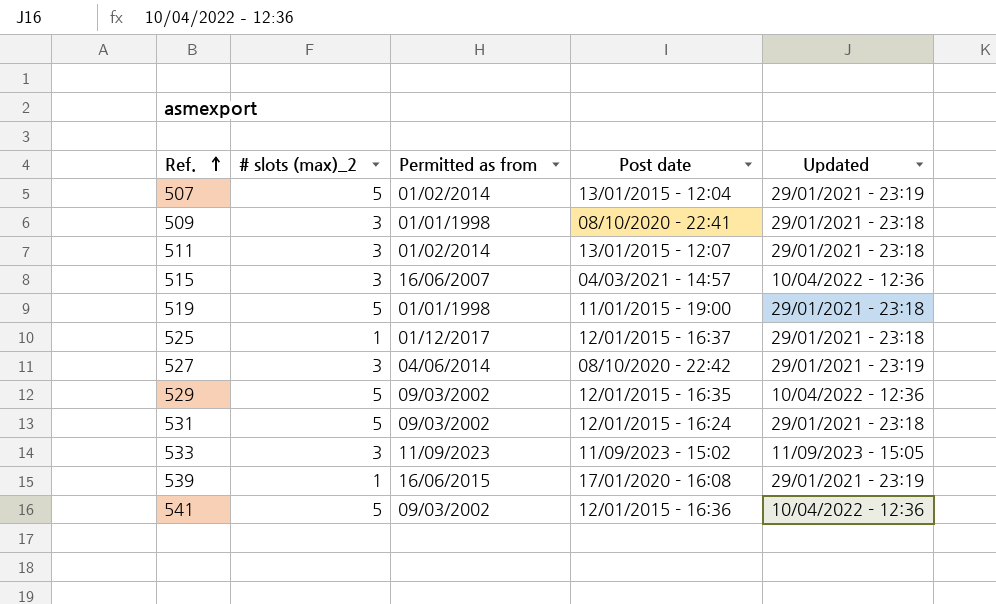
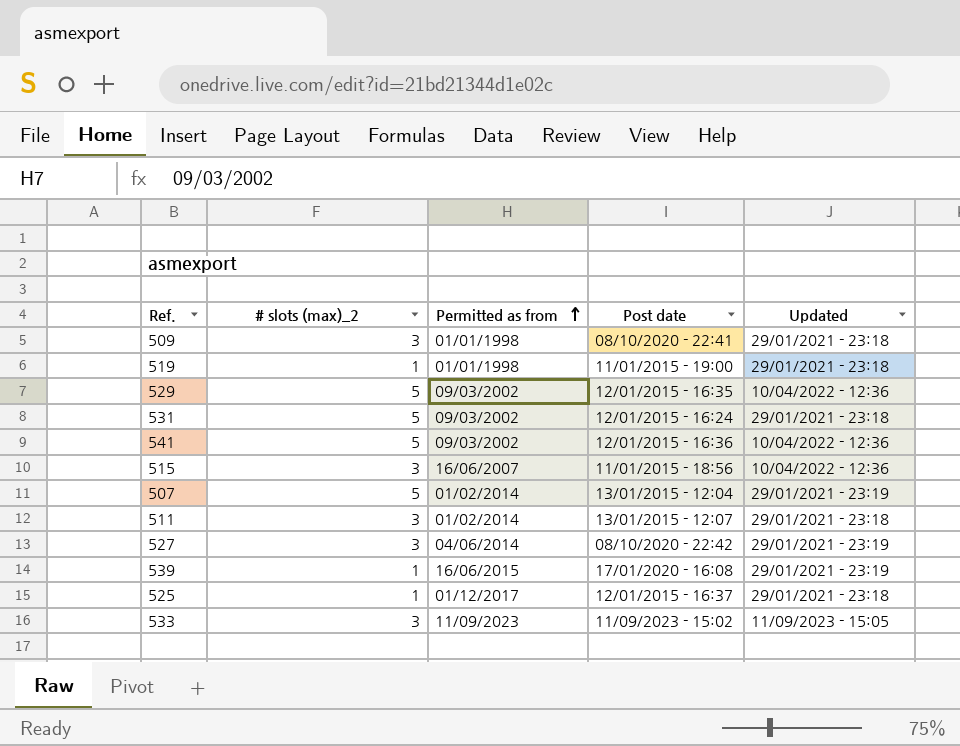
row order: Ref. ascending -> Permitted as from ascending
519 | # slots (max)_2: 5 -> 1
515 | Post date: 04/03/2021 - 14:57 -> 11/01/2015 - 18:56

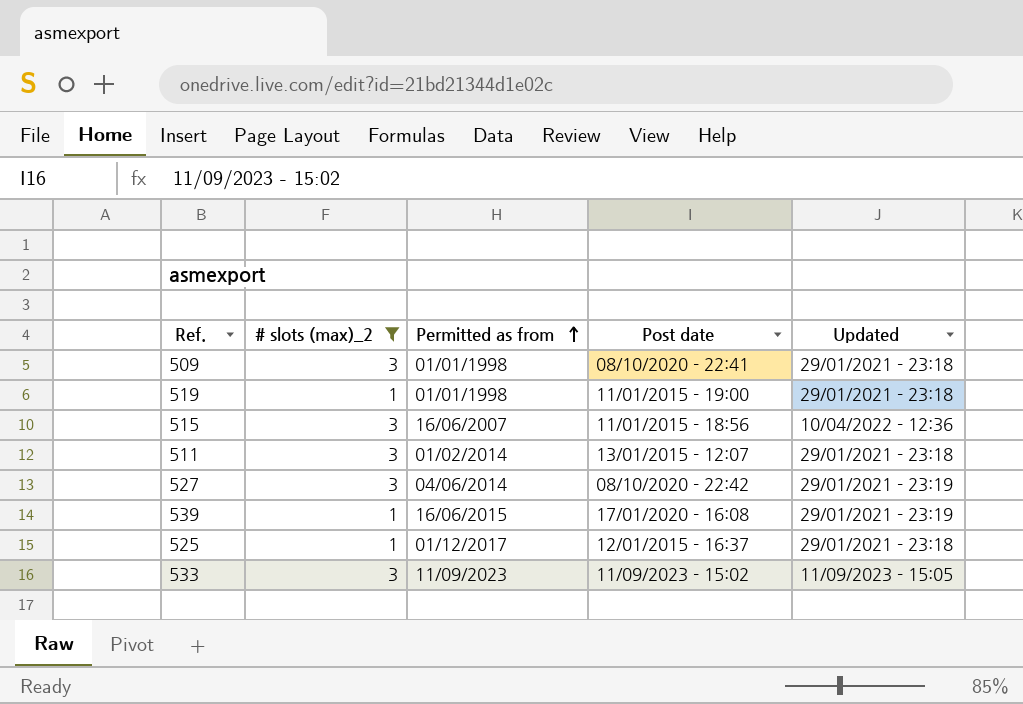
filter: none -> # slots (max)_2 != 5

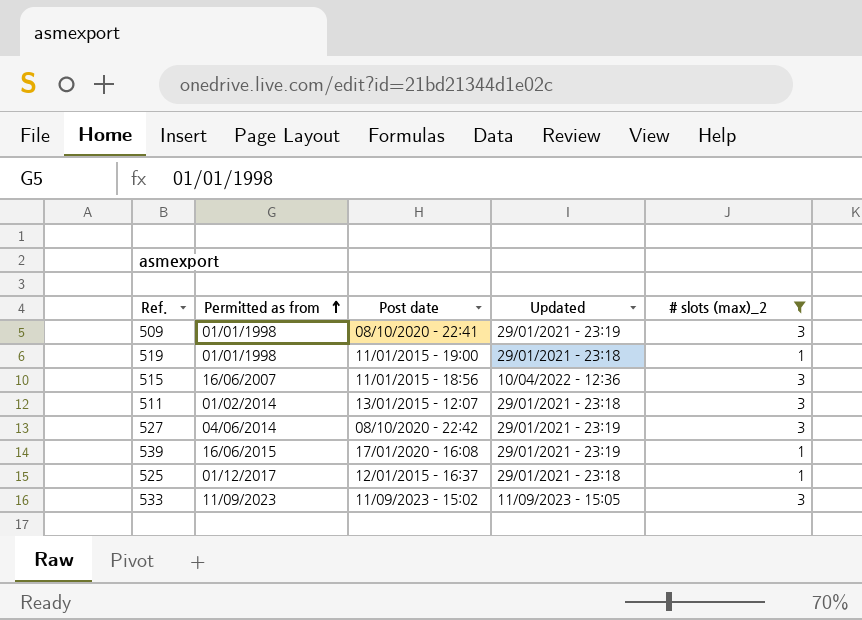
column # slots (max)_2 | position: 2 -> 5
509 | Updated: 29/01/2021 - 23:18 -> 29/01/2021 - 23:19

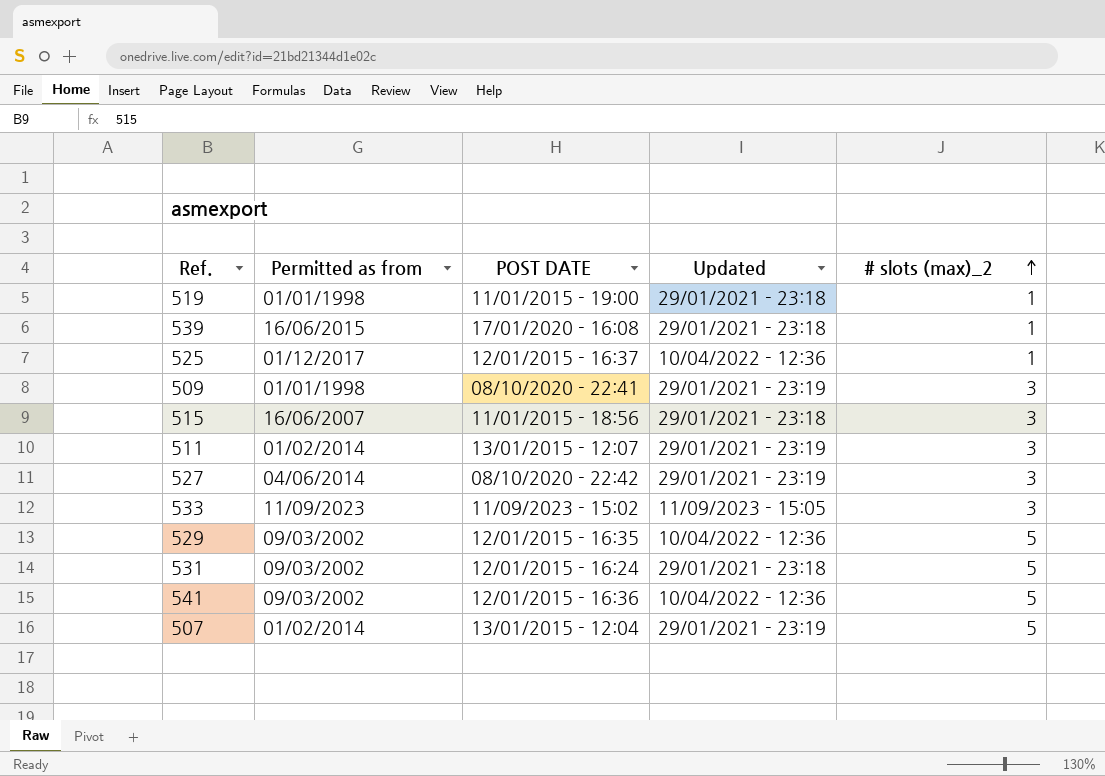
filter: # slots (max)_2 != 5 -> none
row order: Permitted as from ascending -> # slots (max)_2 ascending
column name: Post date -> POST DATE
539 | Updated: 29/01/2021 - 23:19 -> 29/01/2021 - 23:18
525 | Updated: 29/01/2021 - 23:18 -> 10/04/2022 - 12:36
515 | Updated: 10/04/2022 - 12:36 -> 29/01/2021 - 23:18
511 | Updated: 29/01/2021 - 23:18 -> 29/01/2021 - 23:19

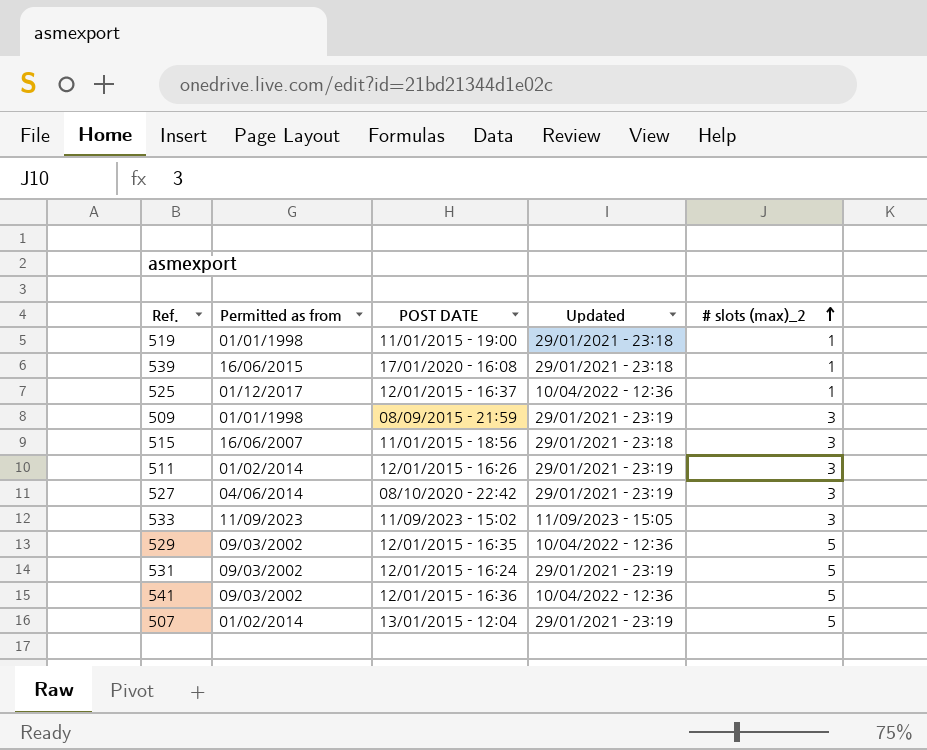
509 | POST DATE: 08/10/2020 - 22:41 -> 08/09/2015 - 21:59
511 | POST DATE: 13/01/2015 - 12:07 -> 12/01/2015 - 16:26
531 | Updated: 29/01/2021 - 23:18 -> 29/01/2021 - 23:19

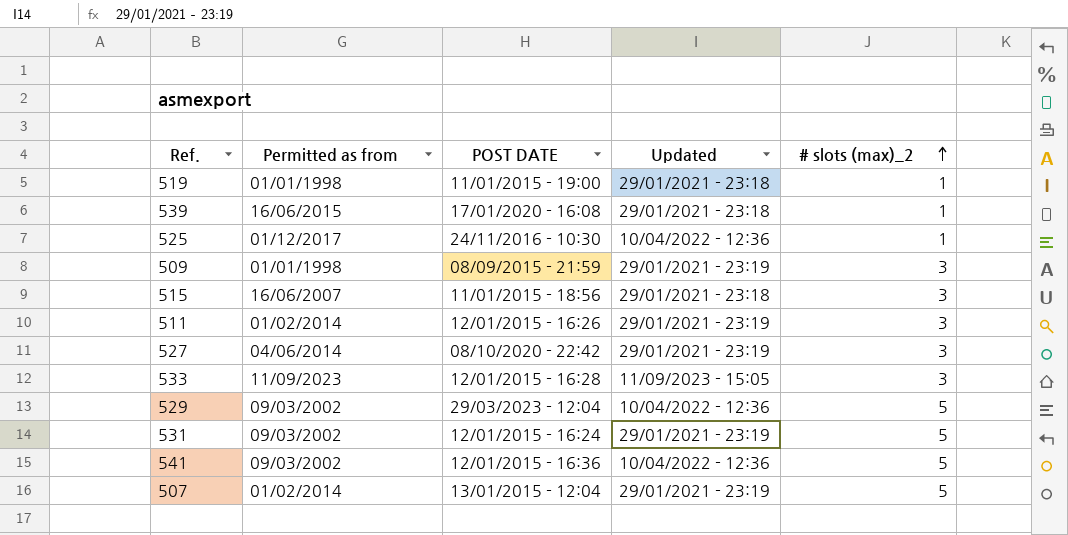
525 | POST DATE: 12/01/2015 - 16:37 -> 24/11/2016 - 10:30
533 | POST DATE: 11/09/2023 - 15:02 -> 12/01/2015 - 16:28
529 | POST DATE: 12/01/2015 - 16:35 -> 29/03/2023 - 12:04

